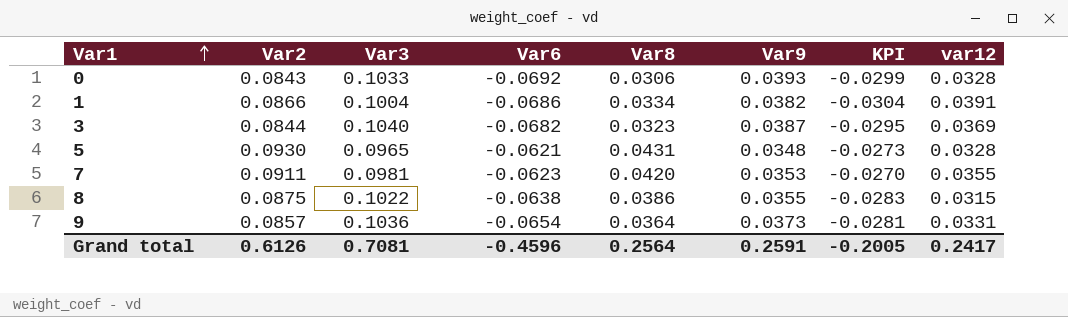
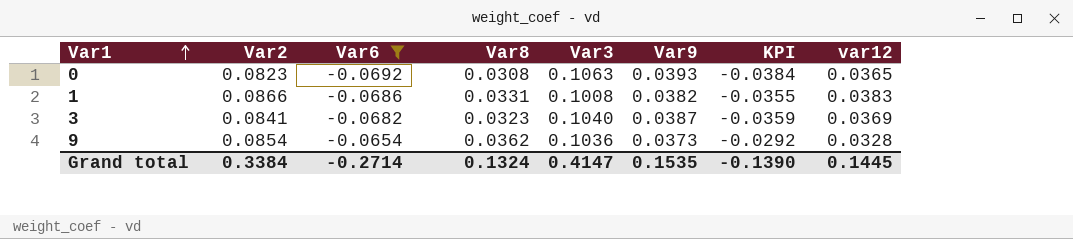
filter: none -> Var6 <= -0.0654
column Var3 | position: 3 -> 5
column KPI | formula: [Var6] + [Var9] -> [Var6] + [Var8]
0 | Var2: 0.0843 -> 0.0823
0 | Var8: 0.0306 -> 0.0308
0 | Var3: 0.1033 -> 0.1063
0 | var12: 0.0328 -> 0.0365
1 | Var8: 0.0334 -> 0.0331
1 | Var3: 0.1004 -> 0.1008
1 | var12: 0.0391 -> 0.0383
3 | Var2: 0.0844 -> 0.0841
9 | Var2: 0.0857 -> 0.0854
9 | Var8: 0.0364 -> 0.0362
9 | var12: 0.0331 -> 0.0328
Grand total | Var2: 0.6126 -> 0.3384
Grand total | Var6: -0.4596 -> -0.2714
Grand total | Var8: 0.2564 -> 0.1324
Grand total | Var3: 0.7081 -> 0.4147
Grand total | Var9: 0.2591 -> 0.1535
Grand total | KPI: -0.2005 -> -0.1390
Grand total | var12: 0.2417 -> 0.1445

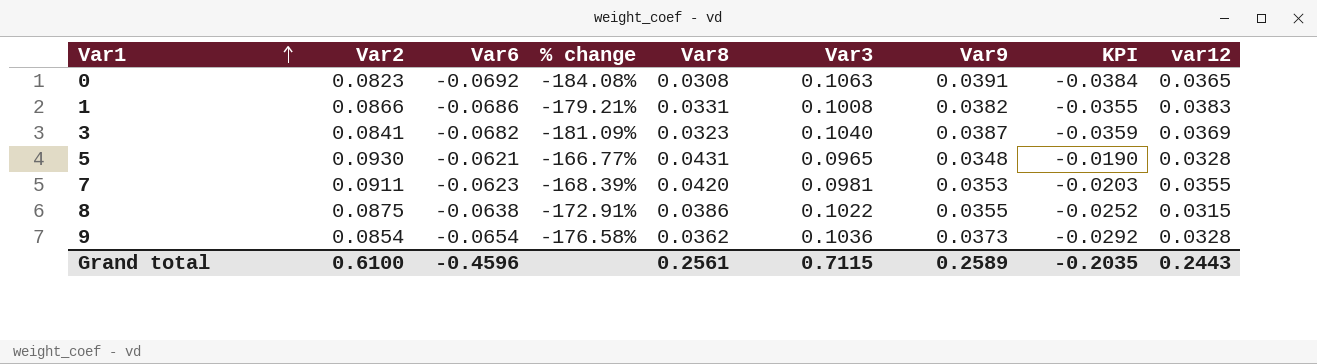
filter: Var6 <= -0.0654 -> none
column % change | formula: none -> ([Var6] - [Var2]) / [Var2]
0 | Var9: 0.0393 -> 0.0391
Grand total | Var2: 0.3384 -> 0.6100
Grand total | Var6: -0.2714 -> -0.4596
Grand total | Var8: 0.1324 -> 0.2561
Grand total | Var3: 0.4147 -> 0.7115
Grand total | Var9: 0.1535 -> 0.2589
Grand total | KPI: -0.1390 -> -0.2035
Grand total | var12: 0.1445 -> 0.2443

